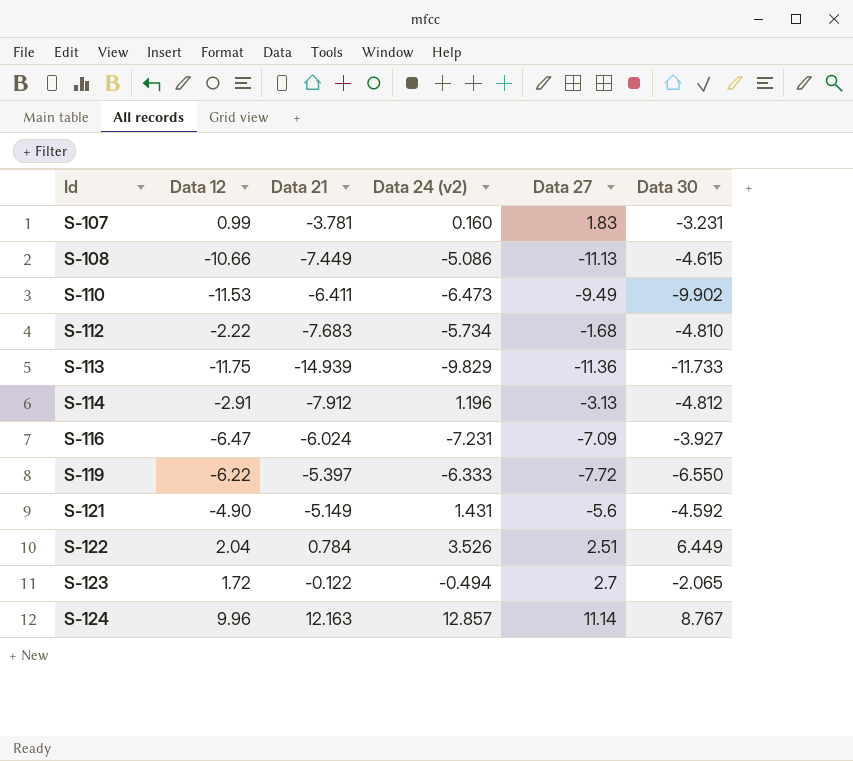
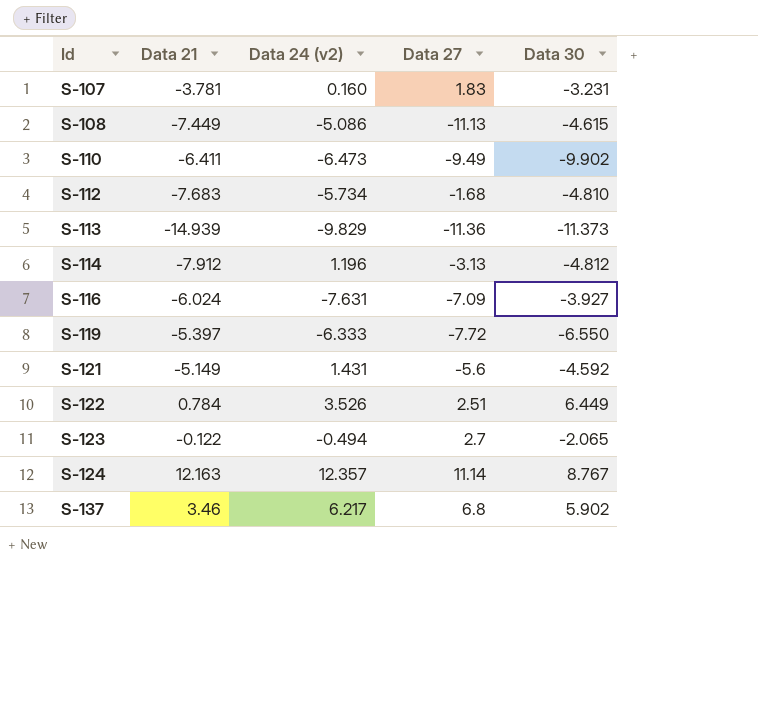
column Data 12 | position: 2 -> none
S-113 | Data 30: -11.733 -> -11.373
S-116 | Data 24 (v2): -7.231 -> -7.631
S-124 | Data 24 (v2): 12.857 -> 12.357
row S-137: none -> 3.46 | 6.217 | 6.8 | 5.902

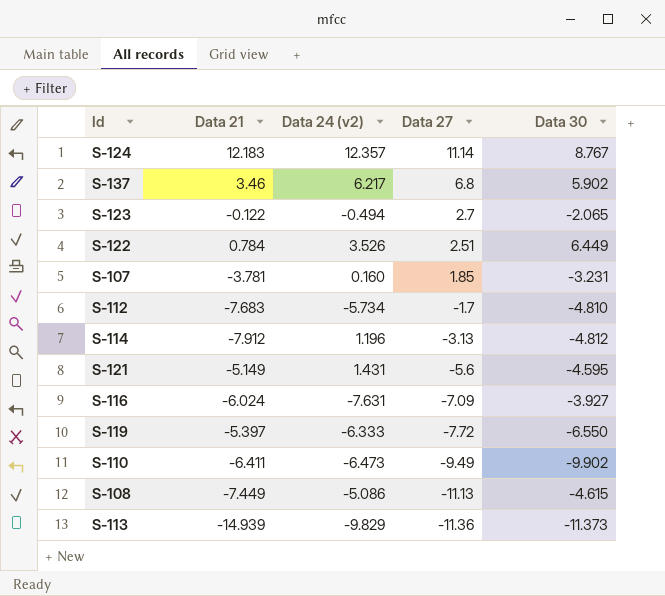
row order: Id ascending -> Data 27 descending
S-124 | Data 21: 12.163 -> 12.183
S-107 | Data 27: 1.83 -> 1.85
S-112 | Data 27: -1.68 -> -1.7
S-121 | Data 30: -4.592 -> -4.595

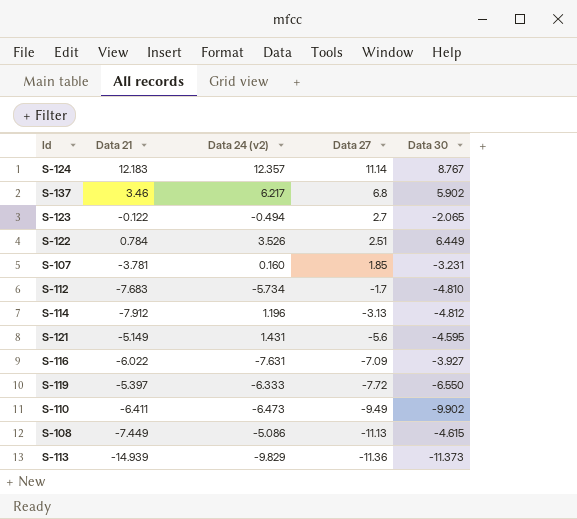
S-116 | Data 21: -6.024 -> -6.022

